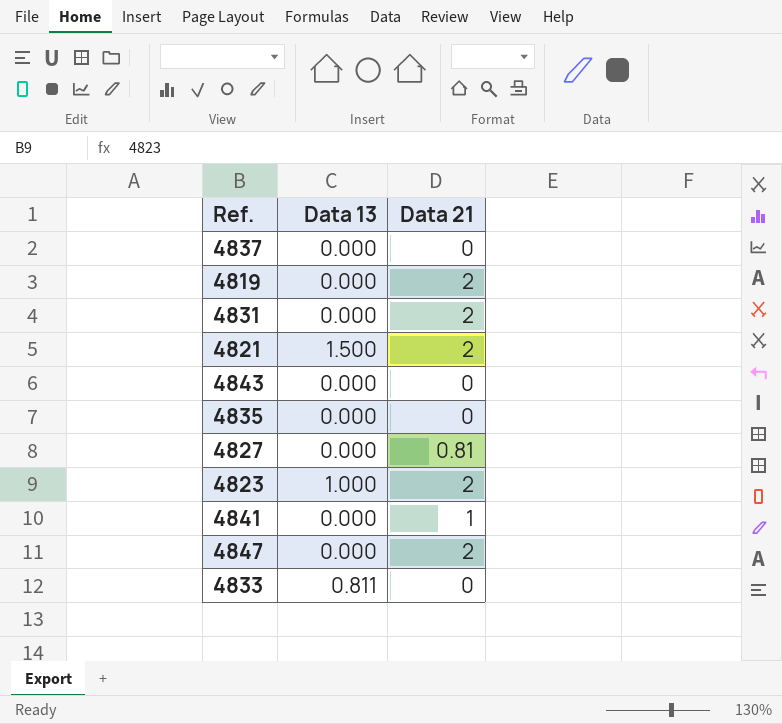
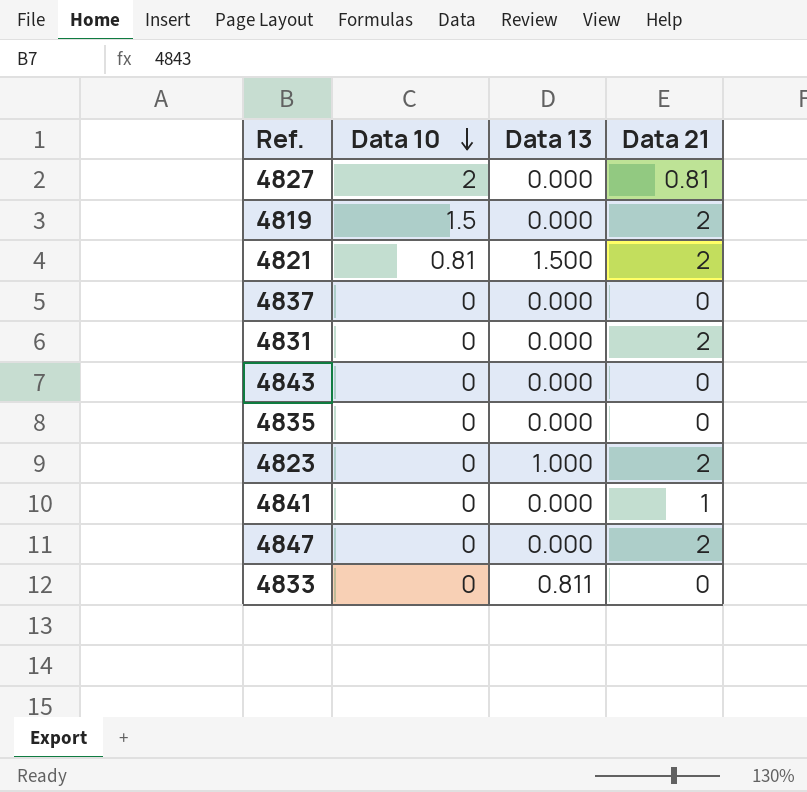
row order: none -> Data 10 descending
column Data 10 | position: none -> 2

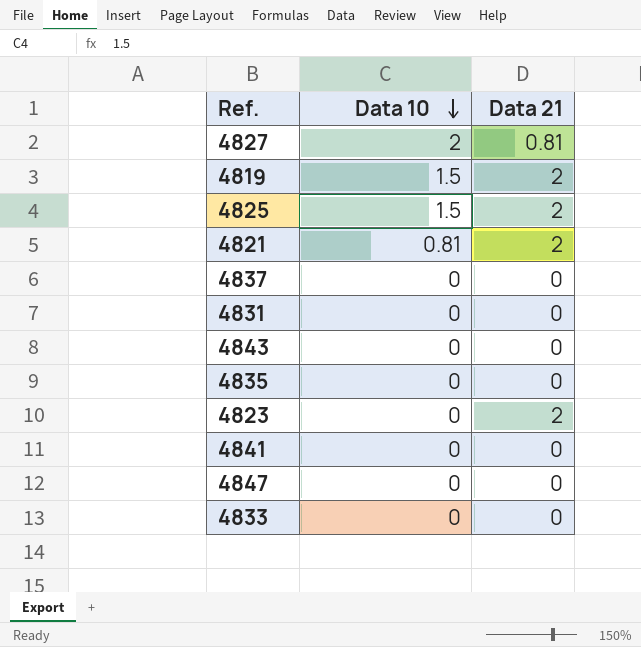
column Data 13 | position: 3 -> none
row 4825: none -> 1.5 | 2
4831 | Data 21: 2 -> 0
4841 | Data 21: 1 -> 0
4847 | Data 21: 2 -> 0

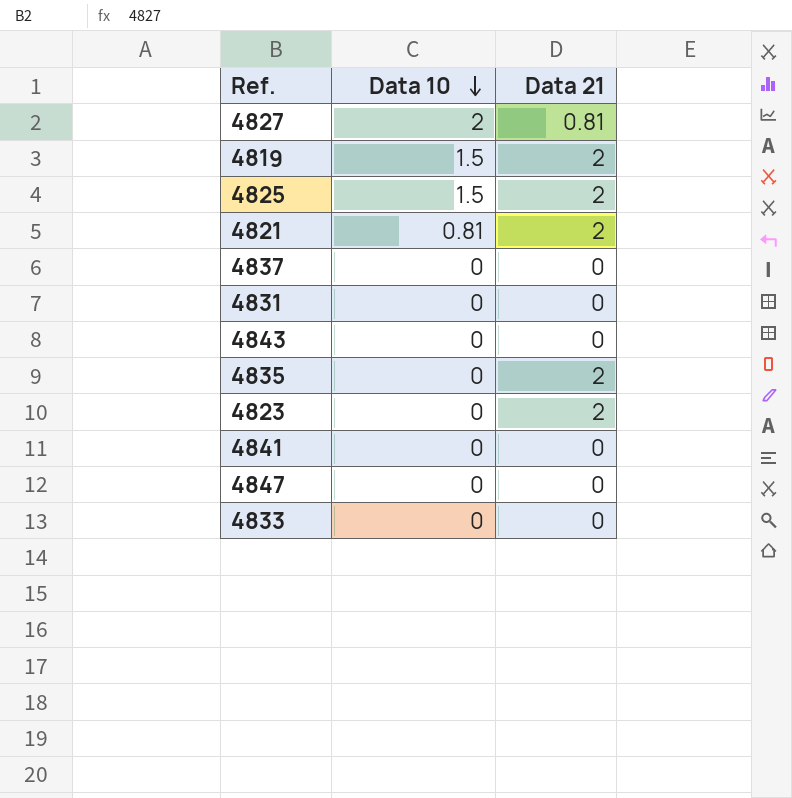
4835 | Data 21: 0 -> 2

